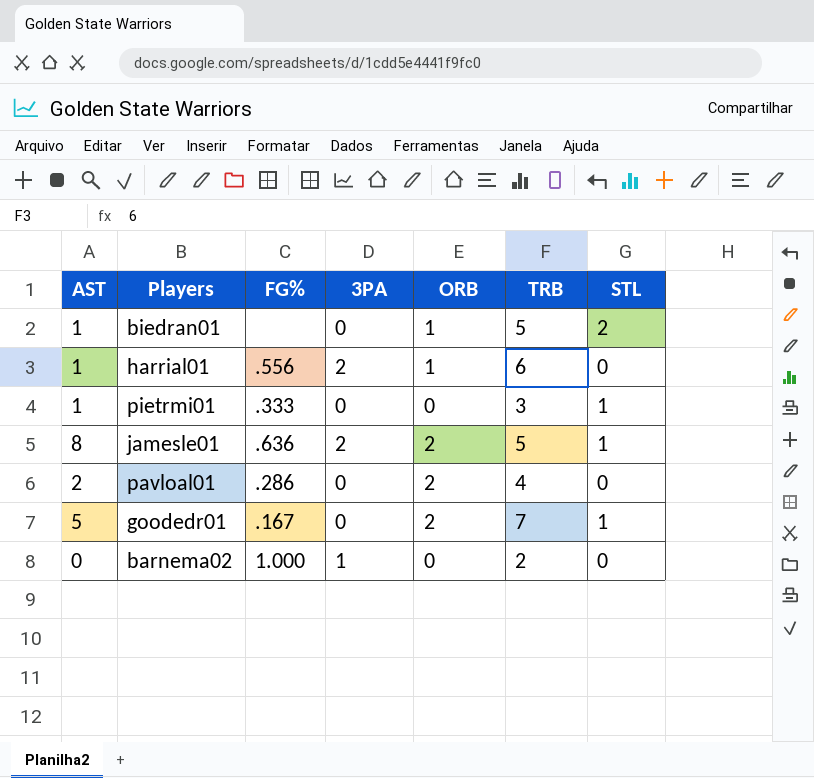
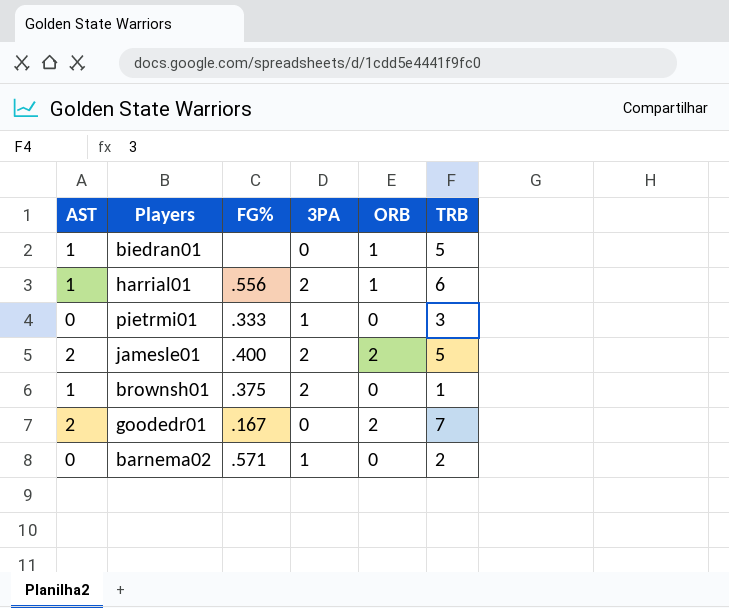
column STL | position: 7 -> none
row pavloal01: 2 | .286 | 0 | 2 | 4 | 0 -> none
pietrmi01 | AST: 1 -> 0
pietrmi01 | 3PA: 0 -> 1
jamesle01 | AST: 8 -> 2
jamesle01 | FG%: .636 -> .400
row brownsh01: none -> 1 | .375 | 2 | 0 | 1
goodedr01 | AST: 5 -> 2
barnema02 | FG%: 1.000 -> .571

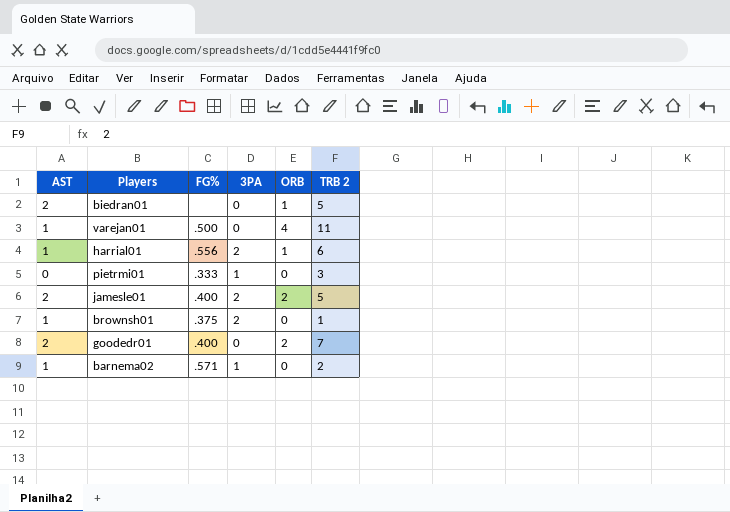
column name: TRB -> TRB 2
biedran01 | AST: 1 -> 2
row varejan01: none -> 1 | .500 | 0 | 4 | 11
goodedr01 | FG%: .167 -> .400
barnema02 | AST: 0 -> 1

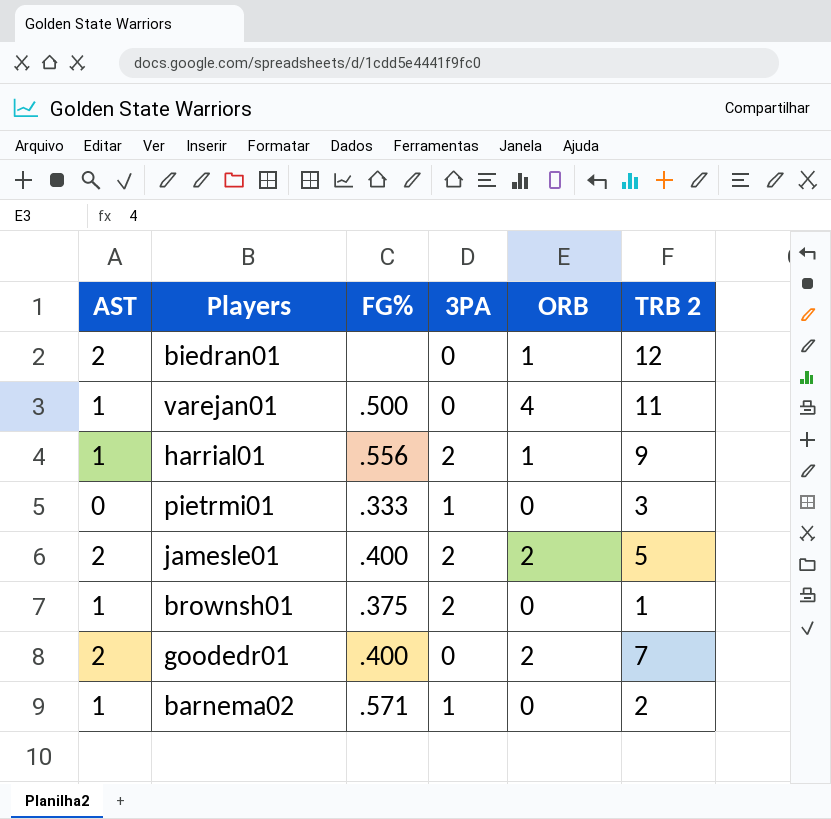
biedran01 | TRB 2: 5 -> 12
harrial01 | TRB 2: 6 -> 9

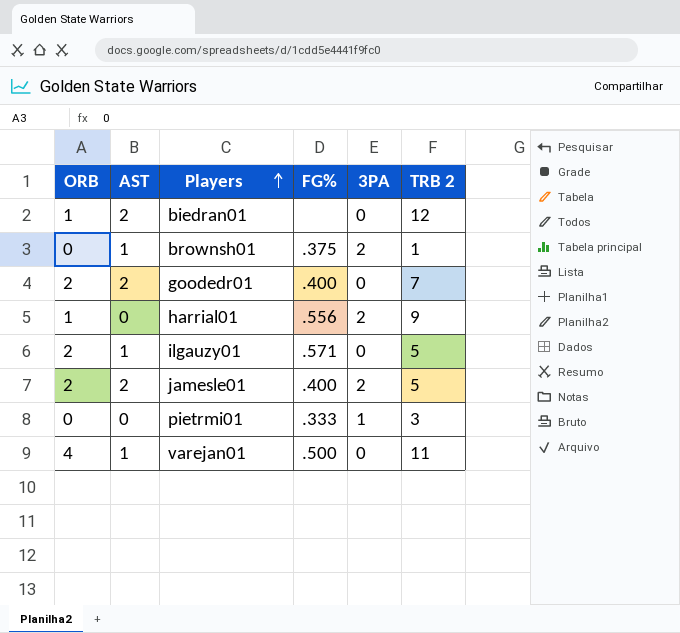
row order: none -> Players ascending
column ORB | position: 5 -> 1
row barnema02: 1 | .571 | 1 | 0 | 2 -> none
harrial01 | AST: 1 -> 0
row ilgauzy01: none -> 2 | 1 | .571 | 0 | 5

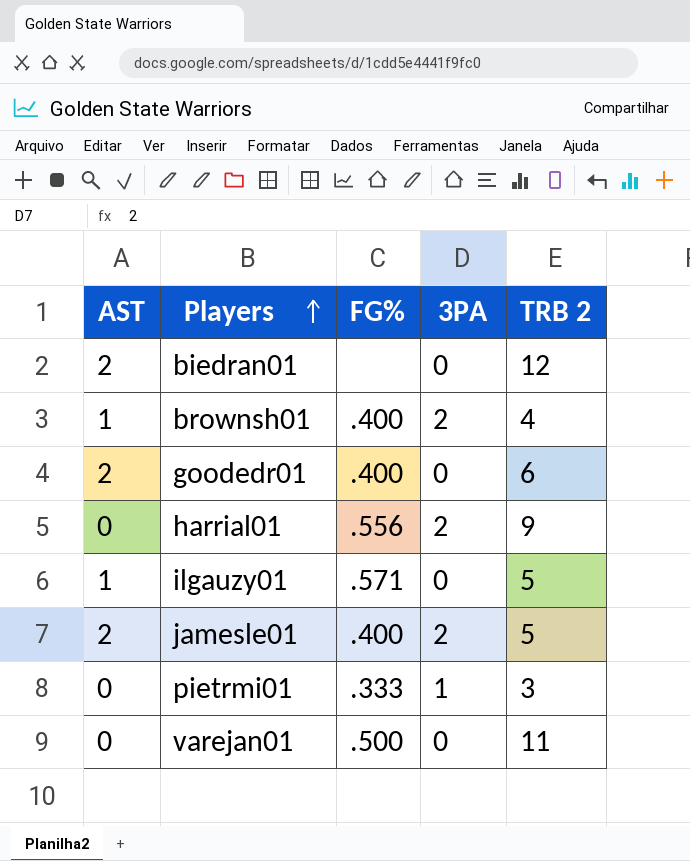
column ORB | position: 1 -> none
brownsh01 | FG%: .375 -> .400
brownsh01 | TRB 2: 1 -> 4
goodedr01 | TRB 2: 7 -> 6
varejan01 | AST: 1 -> 0

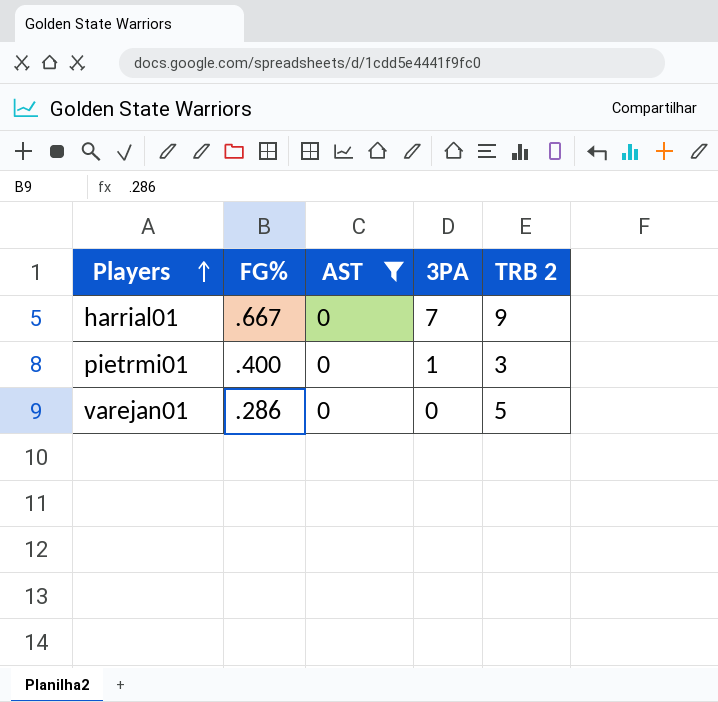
filter: none -> AST = 0
column AST | position: 1 -> 3
harrial01 | FG%: .556 -> .667
harrial01 | 3PA: 2 -> 7
pietrmi01 | FG%: .333 -> .400
varejan01 | FG%: .500 -> .286
varejan01 | TRB 2: 11 -> 5

